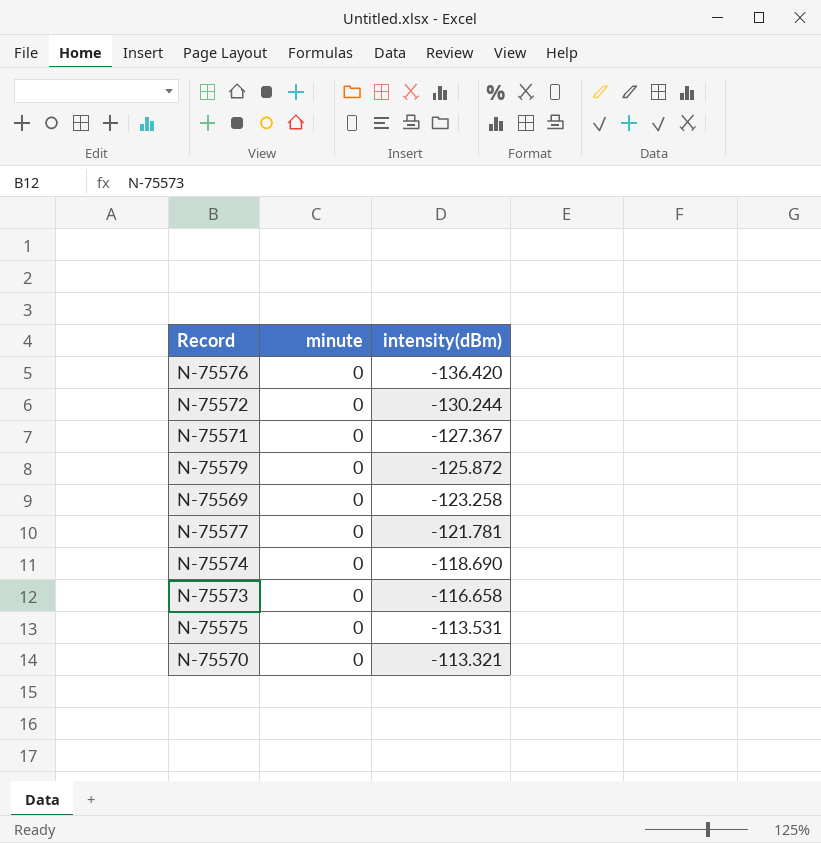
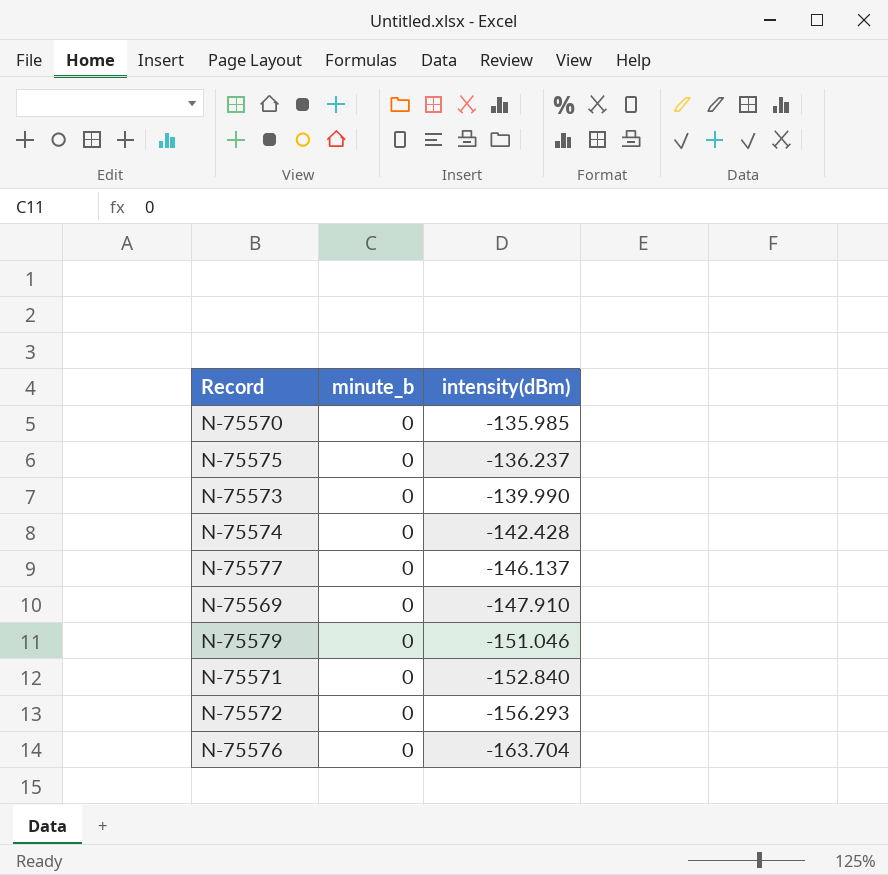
row order: intensity(dBm) ascending -> intensity(dBm) descending
column name: minute -> minute_b
N-75570 | intensity(dBm): -113.321 -> -135.985
N-75575 | intensity(dBm): -113.531 -> -136.237
N-75573 | intensity(dBm): -116.658 -> -139.990
N-75574 | intensity(dBm): -118.690 -> -142.428
N-75577 | intensity(dBm): -121.781 -> -146.137
N-75569 | intensity(dBm): -123.258 -> -147.910
N-75579 | intensity(dBm): -125.872 -> -151.046
N-75571 | intensity(dBm): -127.367 -> -152.840
N-75572 | intensity(dBm): -130.244 -> -156.293
N-75576 | intensity(dBm): -136.420 -> -163.704

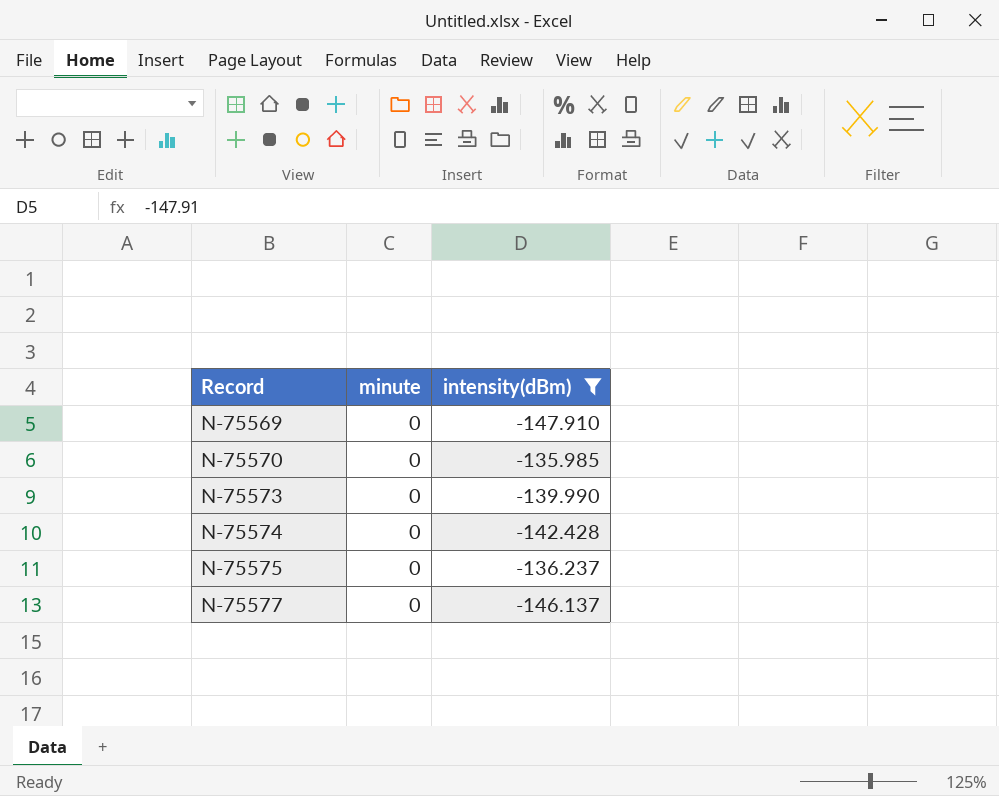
filter: none -> intensity(dBm) >= -147.910
row order: intensity(dBm) descending -> Record ascending
column name: minute_b -> minute

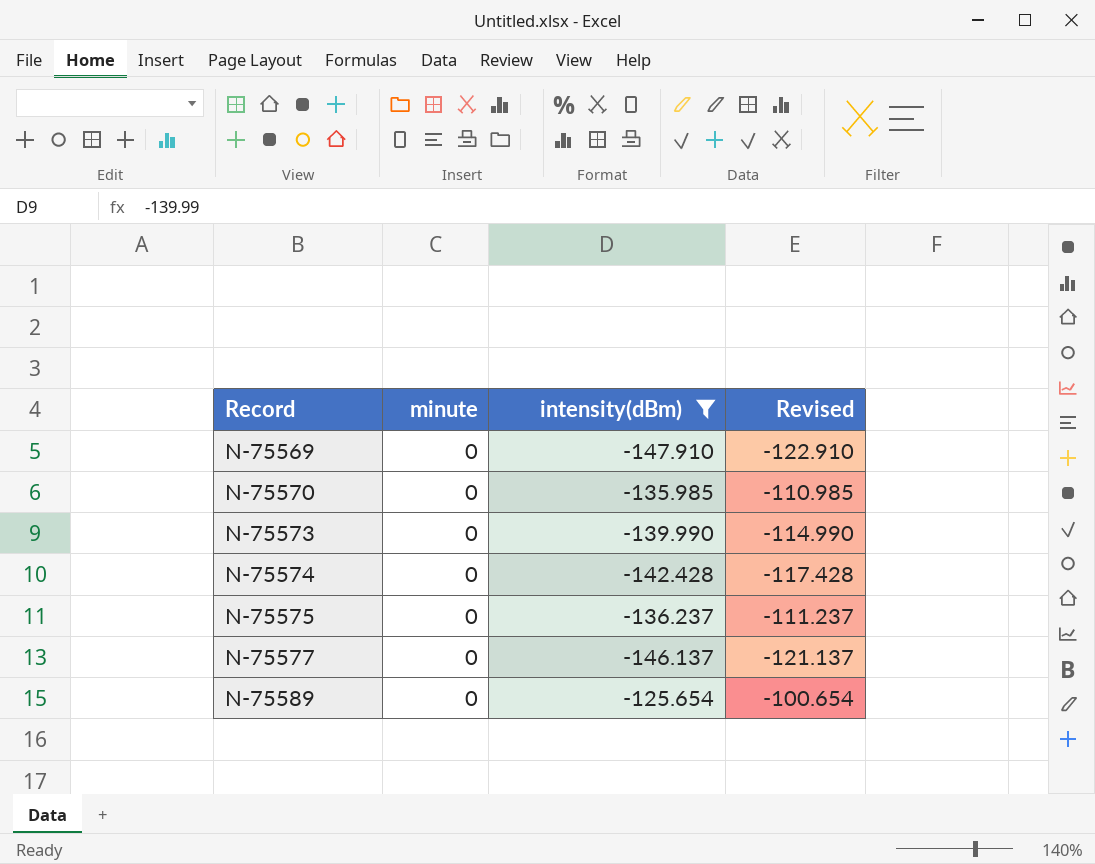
column Revised | formula: none -> [intensity(dBm)] + 25
row N-75589: none -> 0 | -125.654 | -100.654

